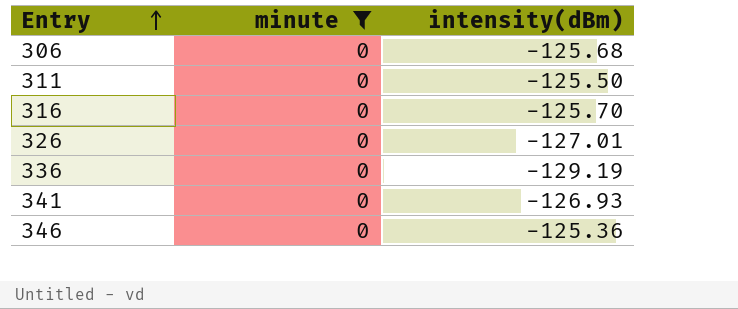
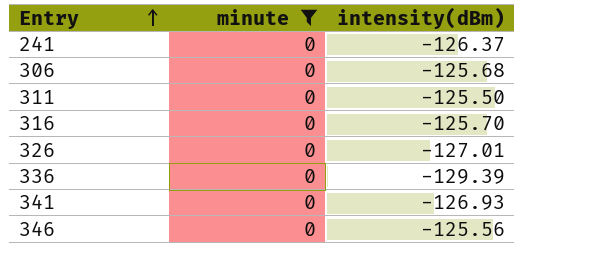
row 241: none -> 0 | -126.37
336 | intensity(dBm): -129.19 -> -129.39
346 | intensity(dBm): -125.36 -> -125.56

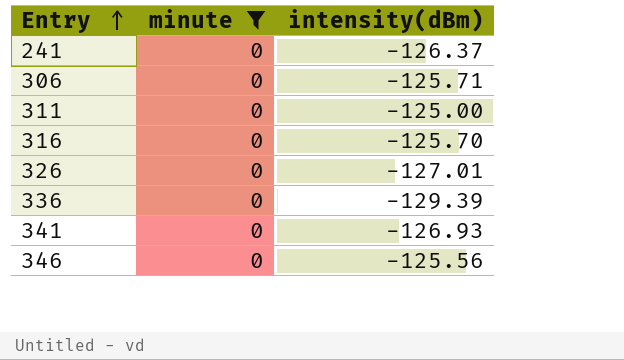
306 | intensity(dBm): -125.68 -> -125.71
311 | intensity(dBm): -125.50 -> -125.00

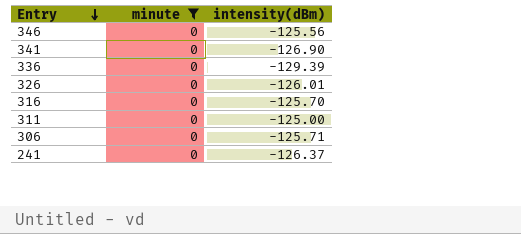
row order: Entry ascending -> Entry descending
341 | intensity(dBm): -126.93 -> -126.90
326 | intensity(dBm): -127.01 -> -126.01

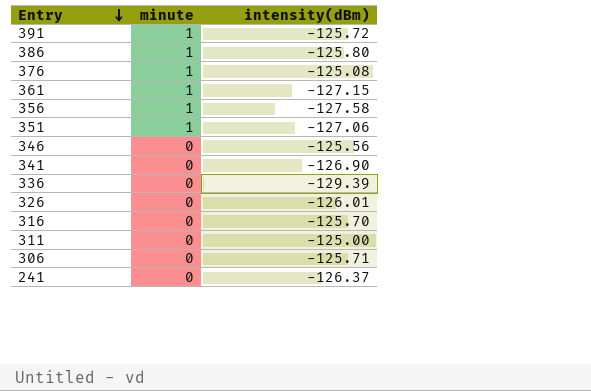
filter: minute = 0 -> none

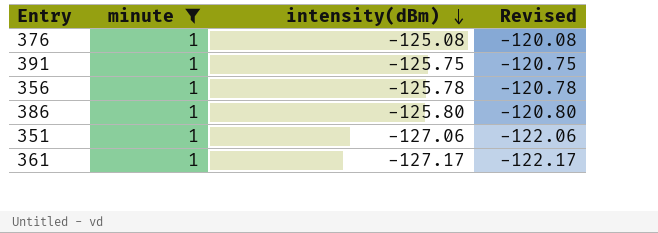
filter: none -> minute = 1
row order: Entry descending -> intensity(dBm) descending
column Revised | formula: none -> [intensity(dBm)] + 5
391 | intensity(dBm): -125.72 -> -125.75
356 | intensity(dBm): -127.58 -> -125.78
361 | intensity(dBm): -127.15 -> -127.17

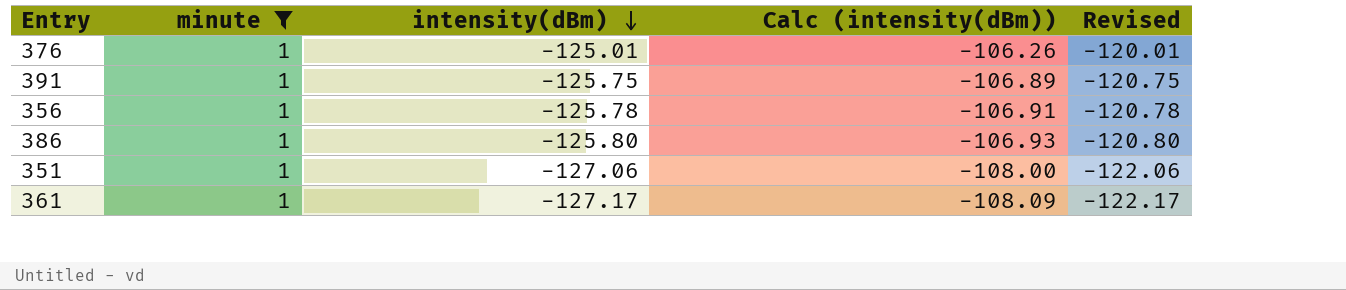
column Calc (intensity(dBm)) | formula: none -> [intensity(dBm)] * 0.85
376 | intensity(dBm): -125.08 -> -125.01
376 | Revised: -120.08 -> -120.01

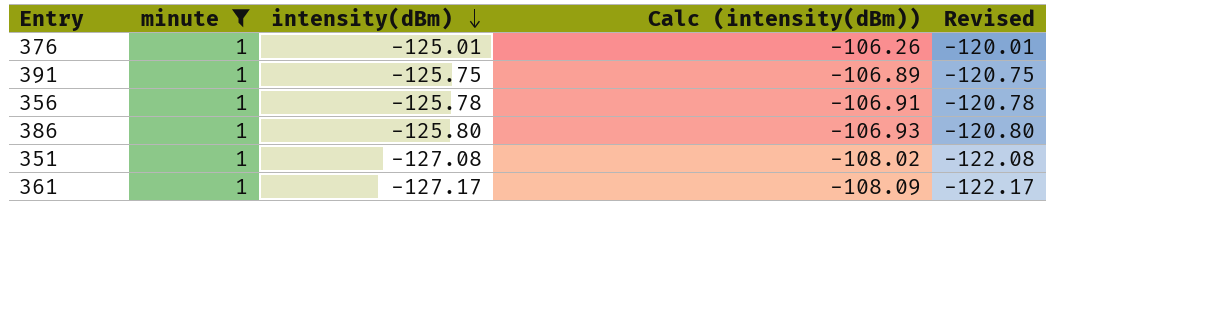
351 | intensity(dBm): -127.06 -> -127.08
351 | Calc (intensity(dBm)): -108.00 -> -108.02
351 | Revised: -122.06 -> -122.08

